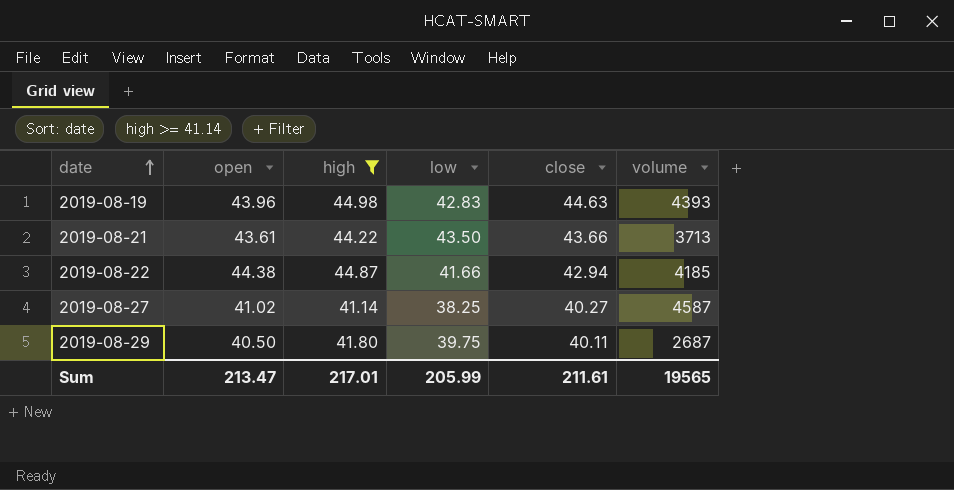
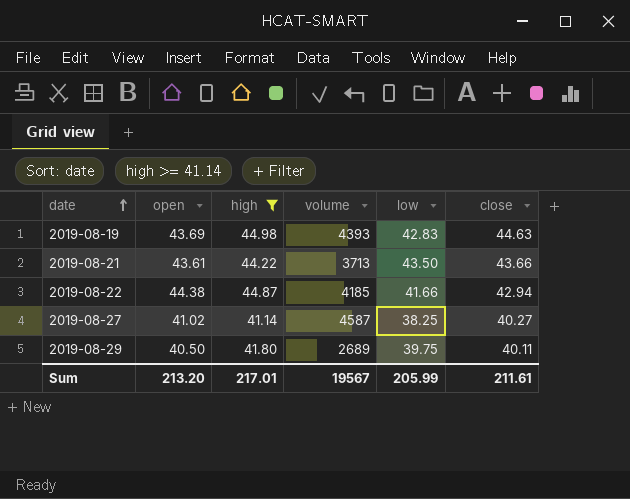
column volume | position: 6 -> 4
2019-08-19 | open: 43.96 -> 43.69
2019-08-29 | volume: 2687 -> 2689
Sum | open: 213.47 -> 213.20
Sum | volume: 19565 -> 19567

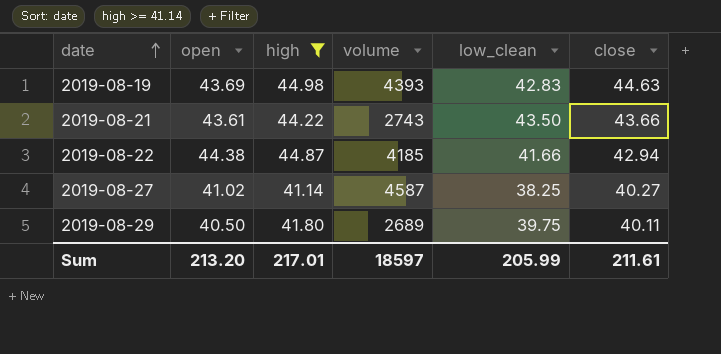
column name: low -> low_clean
2019-08-21 | volume: 3713 -> 2743
Sum | volume: 19567 -> 18597

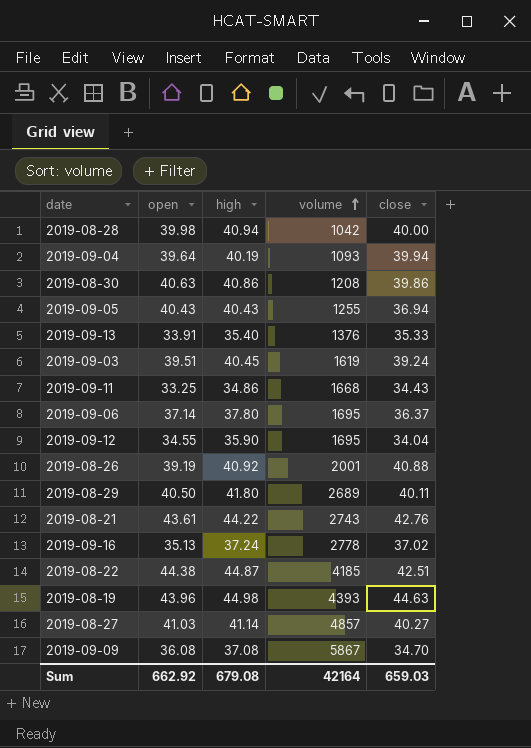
filter: high >= 41.14 -> none
row order: date ascending -> volume ascending
column low_clean | position: 5 -> none
2019-08-21 | close: 43.66 -> 42.76
2019-08-22 | close: 42.94 -> 42.51
2019-08-19 | open: 43.69 -> 43.96
2019-08-27 | open: 41.02 -> 41.03
2019-08-27 | volume: 4587 -> 4857
Sum | open: 213.20 -> 662.92
Sum | high: 217.01 -> 679.08
Sum | volume: 18597 -> 42164
Sum | close: 211.61 -> 659.03

